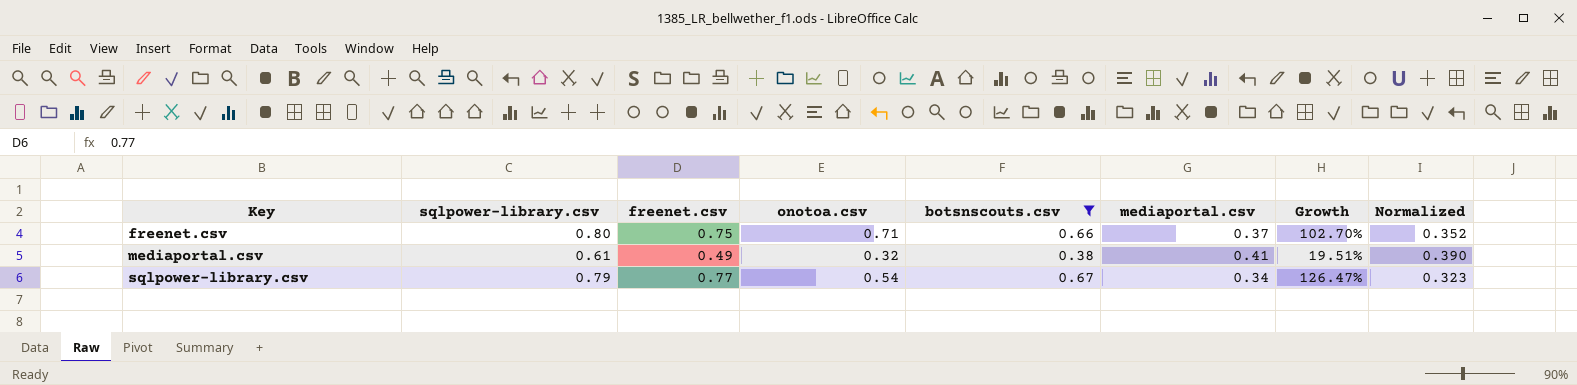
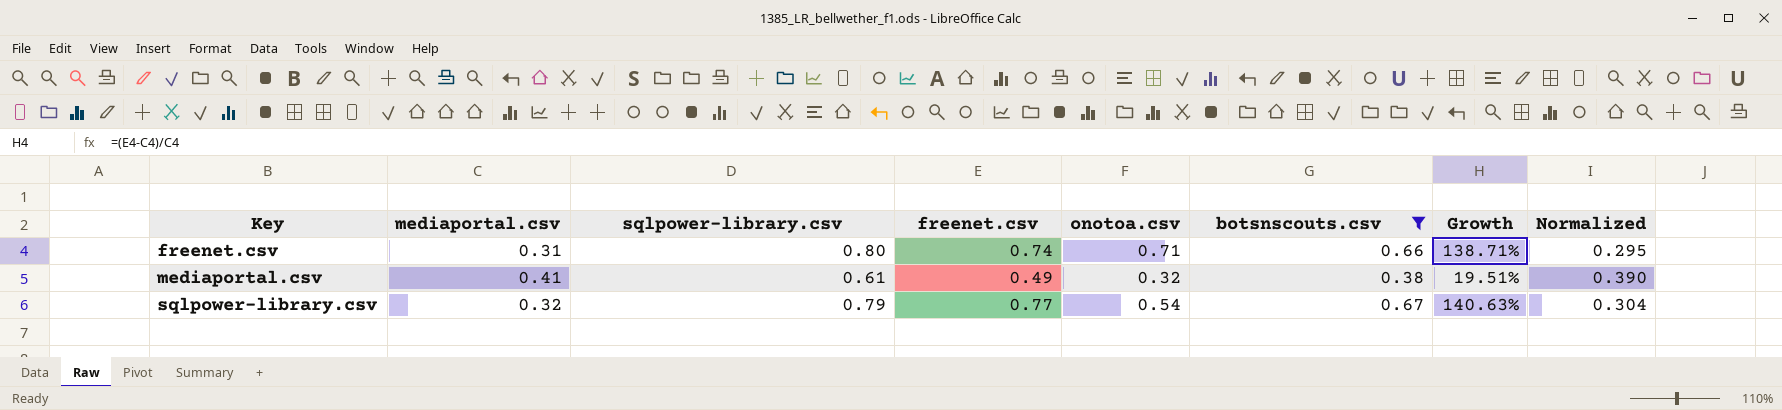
column mediaportal.csv | position: 6 -> 2
freenet.csv | mediaportal.csv: 0.37 -> 0.31
freenet.csv | freenet.csv: 0.75 -> 0.74
freenet.csv | Growth: 102.70% -> 138.71%
freenet.csv | Normalized: 0.352 -> 0.295
sqlpower-library.csv | mediaportal.csv: 0.34 -> 0.32
sqlpower-library.csv | Growth: 126.47% -> 140.63%
sqlpower-library.csv | Normalized: 0.323 -> 0.304

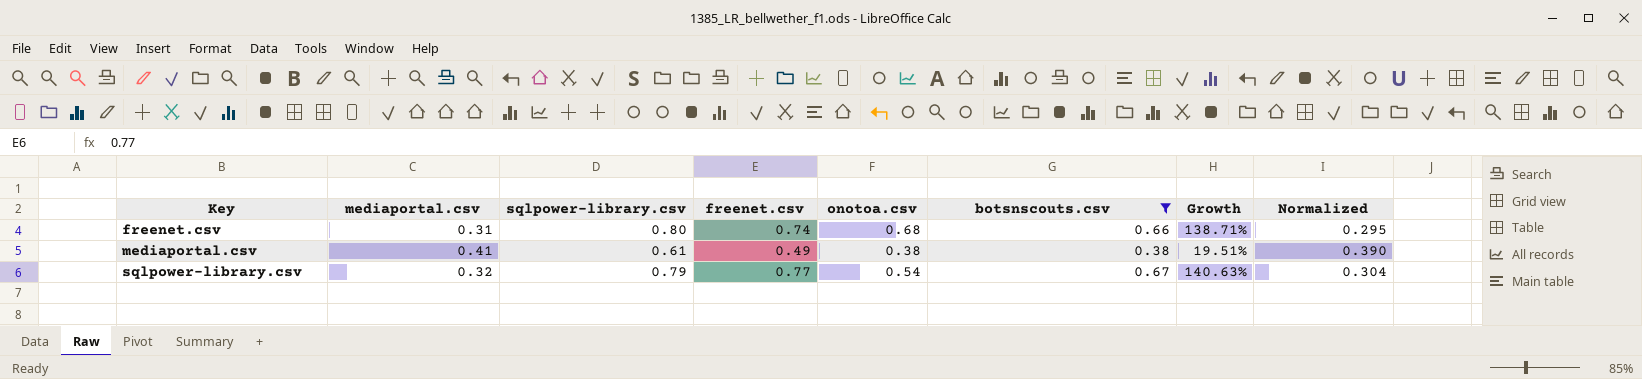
freenet.csv | onotoa.csv: 0.71 -> 0.68
mediaportal.csv | onotoa.csv: 0.32 -> 0.38

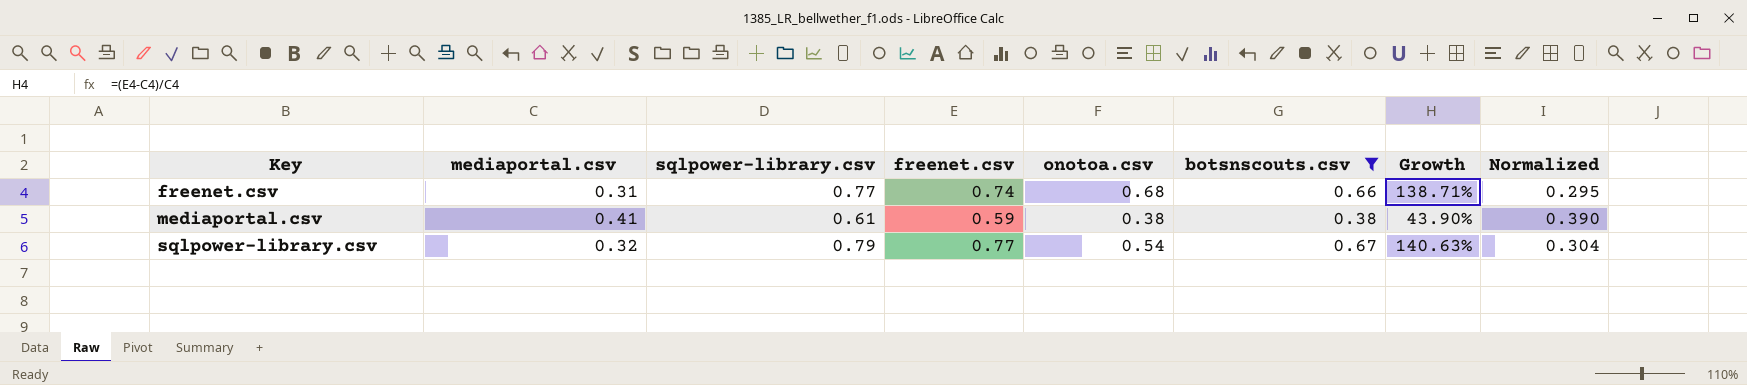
freenet.csv | sqlpower-library.csv: 0.80 -> 0.77
mediaportal.csv | freenet.csv: 0.49 -> 0.59
mediaportal.csv | Growth: 19.51% -> 43.90%

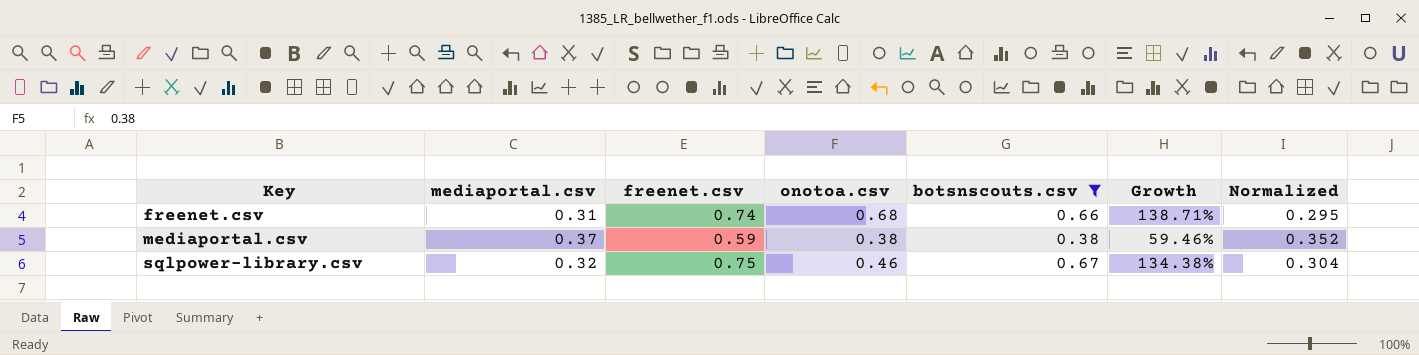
column sqlpower-library.csv | position: 3 -> none
mediaportal.csv | mediaportal.csv: 0.41 -> 0.37
mediaportal.csv | Growth: 43.90% -> 59.46%
mediaportal.csv | Normalized: 0.390 -> 0.352
sqlpower-library.csv | freenet.csv: 0.77 -> 0.75
sqlpower-library.csv | onotoa.csv: 0.54 -> 0.46
sqlpower-library.csv | Growth: 140.63% -> 134.38%

